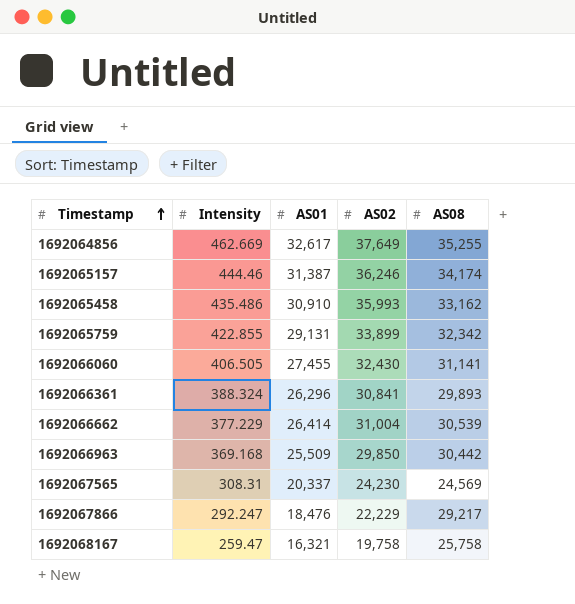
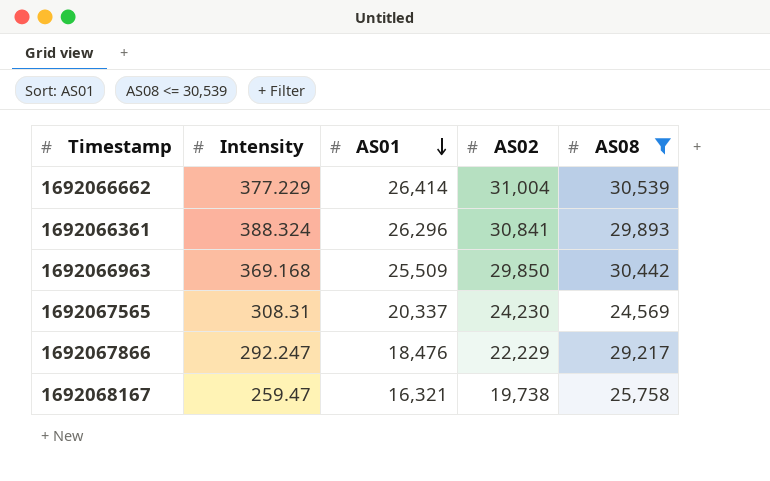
filter: none -> AS08 <= 30,539
row order: Timestamp ascending -> AS01 descending
1692068167 | AS02: 19,758 -> 19,738

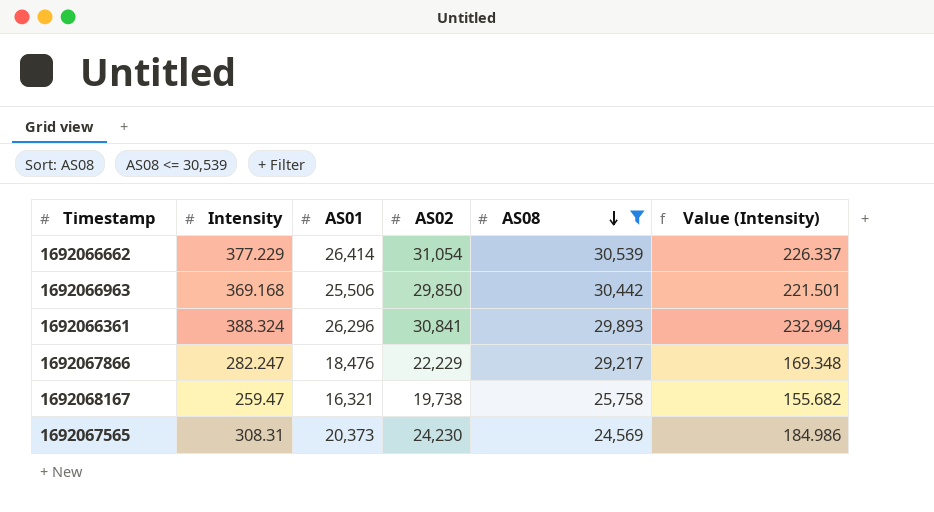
row order: AS01 descending -> AS08 descending
column Value (Intensity) | formula: none -> [Intensity] * 0.6
1692066662 | AS02: 31,004 -> 31,054
1692066963 | AS01: 25,509 -> 25,506
1692067866 | Intensity: 292.247 -> 282.247
1692067565 | AS01: 20,337 -> 20,373

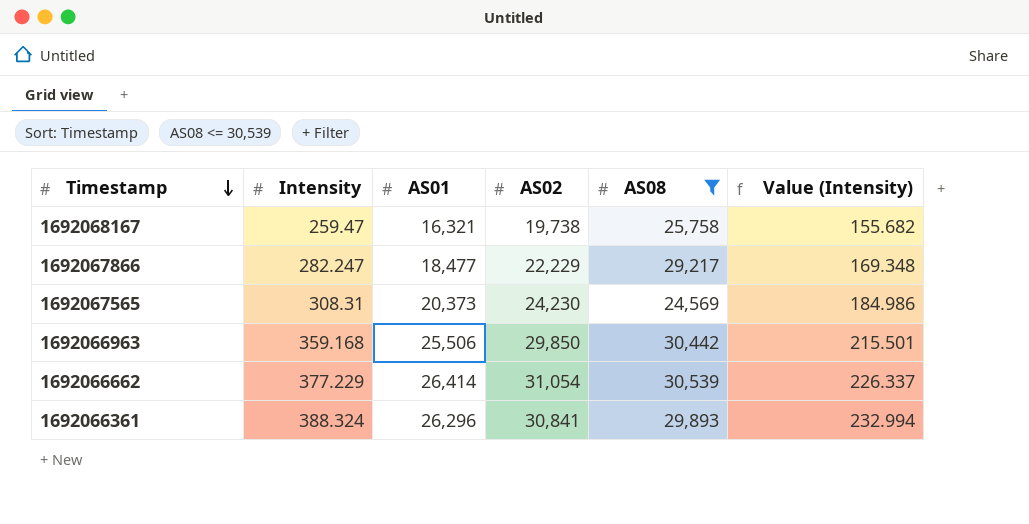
row order: AS08 descending -> Timestamp descending
1692067866 | AS01: 18,476 -> 18,477
1692066963 | Intensity: 369.168 -> 359.168
1692066963 | Value (Intensity): 221.501 -> 215.501

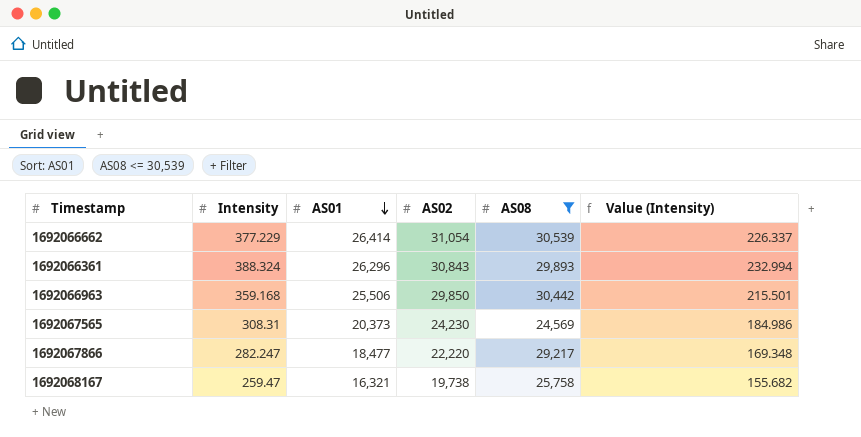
row order: Timestamp descending -> AS01 descending
1692066361 | AS02: 30,841 -> 30,843
1692067866 | AS02: 22,229 -> 22,220

